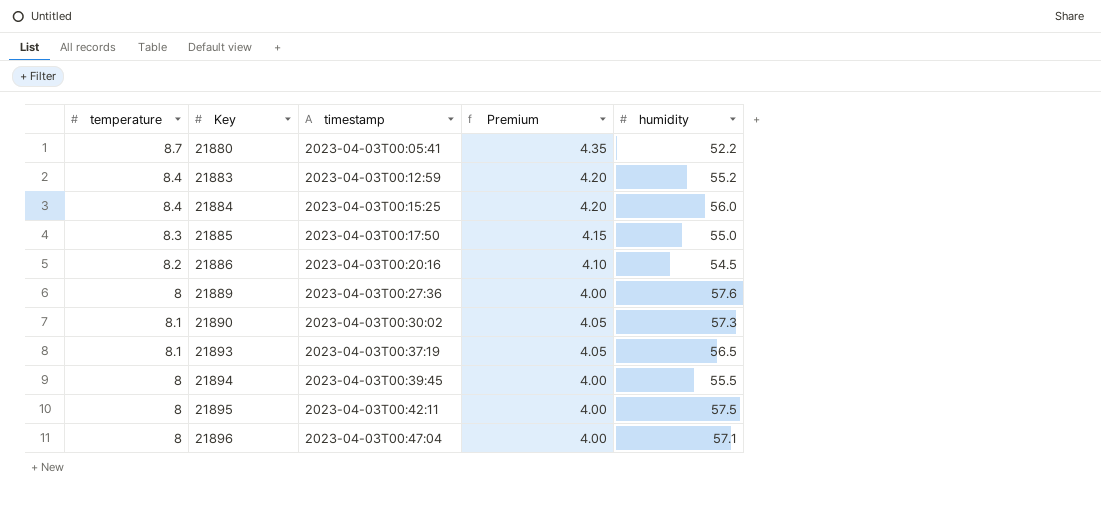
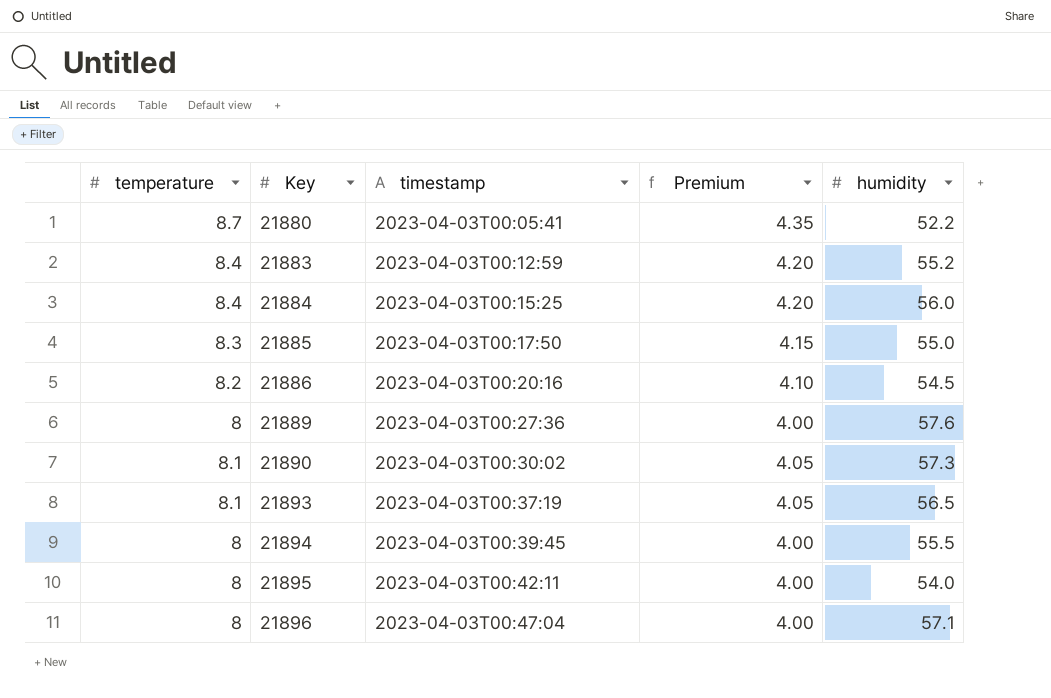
21895 | humidity: 57.5 -> 54.0

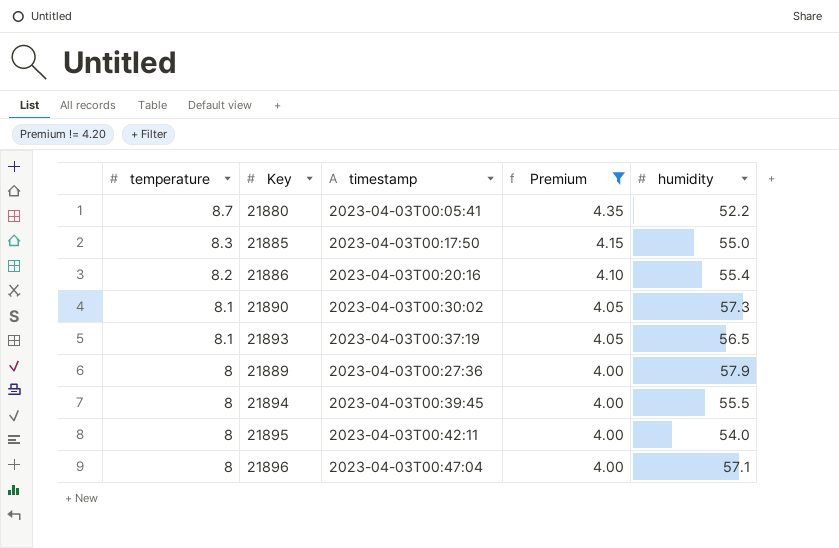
filter: none -> Premium != 4.20
row order: Key ascending -> temperature descending
21886 | humidity: 54.5 -> 55.4
21889 | humidity: 57.6 -> 57.9

